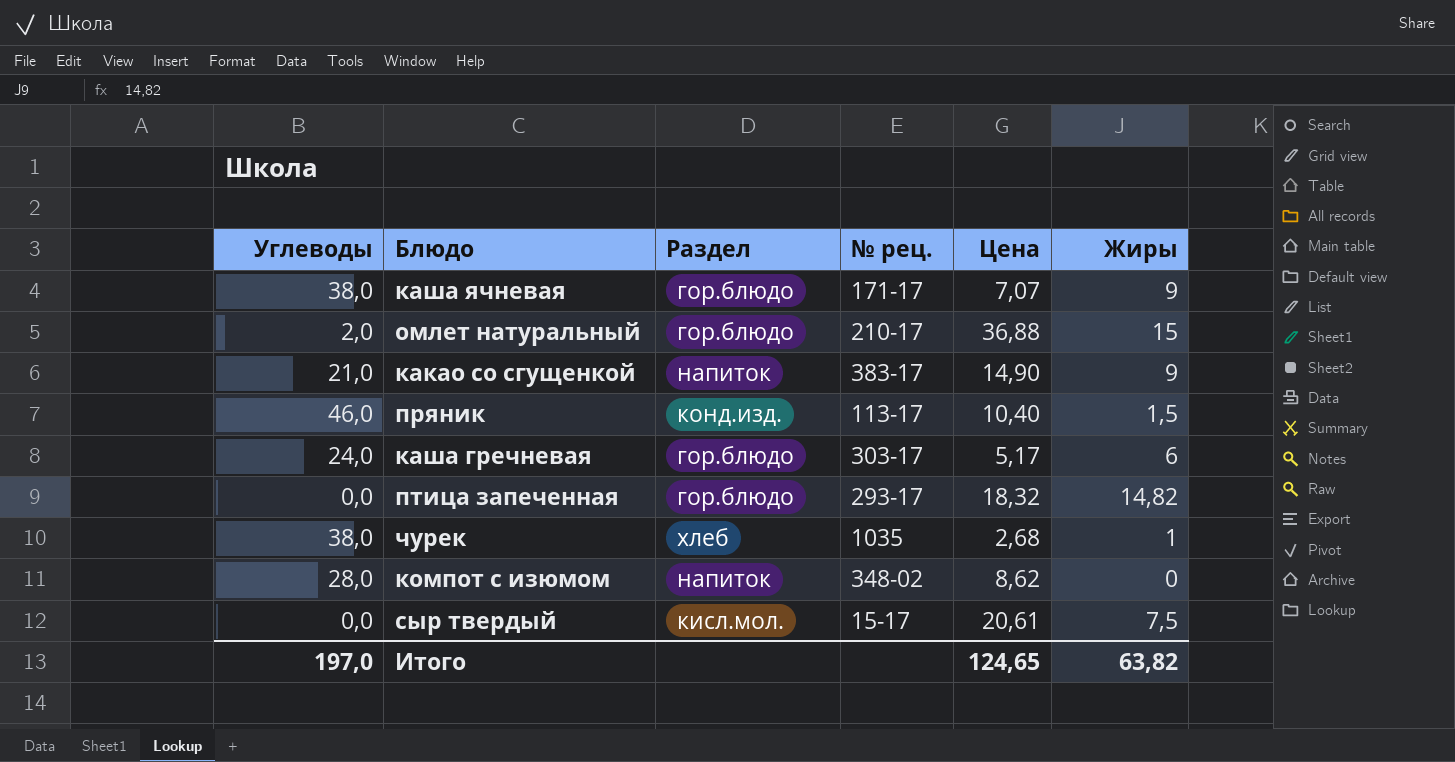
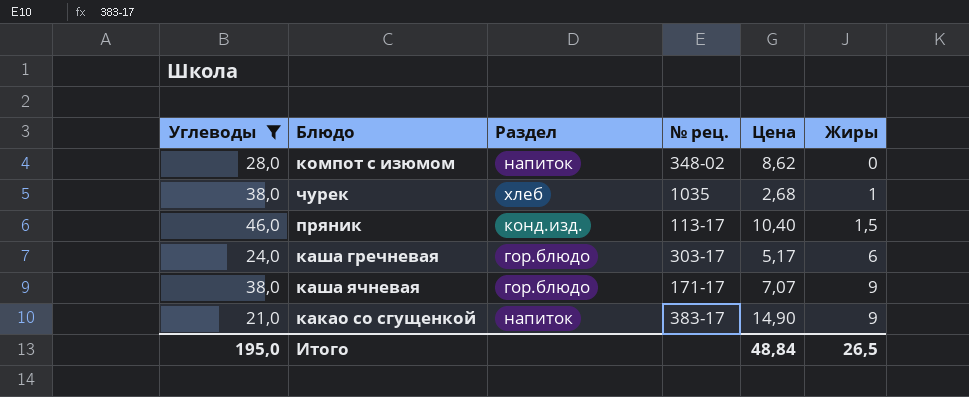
filter: none -> Углеводы >= 21,0
row order: none -> Жиры ascending
Итого | Углеводы: 197,0 -> 195,0
Итого | Цена: 124,65 -> 48,84
Итого | Жиры: 63,82 -> 26,5

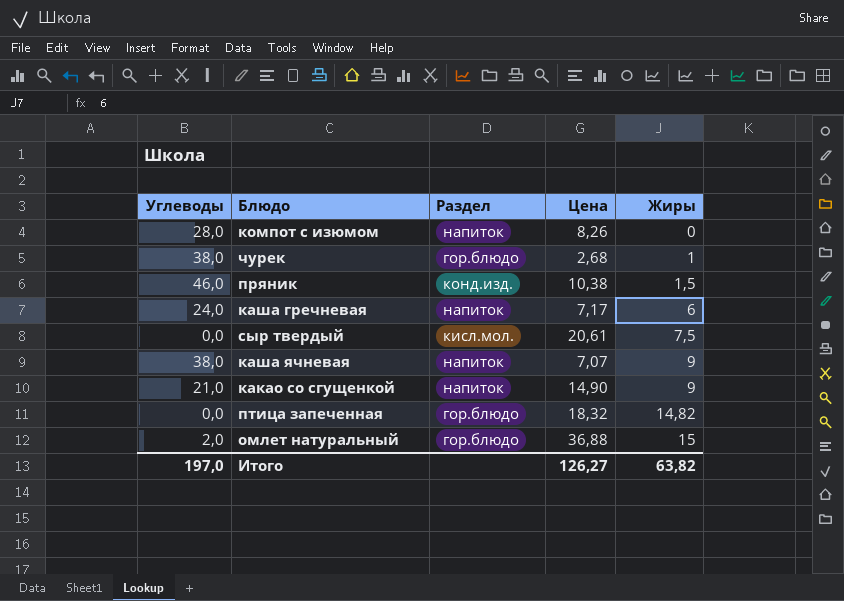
filter: Углеводы >= 21,0 -> none
column № рец. | position: 4 -> none
компот с изюмом | Цена: 8,62 -> 8,26
чурек | Раздел: хлеб -> гор.блюдо
пряник | Цена: 10,40 -> 10,38
каша гречневая | Раздел: гор.блюдо -> напиток
каша гречневая | Цена: 5,17 -> 7,17
каша ячневая | Раздел: гор.блюдо -> напиток
Итого | Углеводы: 195,0 -> 197,0
Итого | Цена: 48,84 -> 126,27
Итого | Жиры: 26,5 -> 63,82

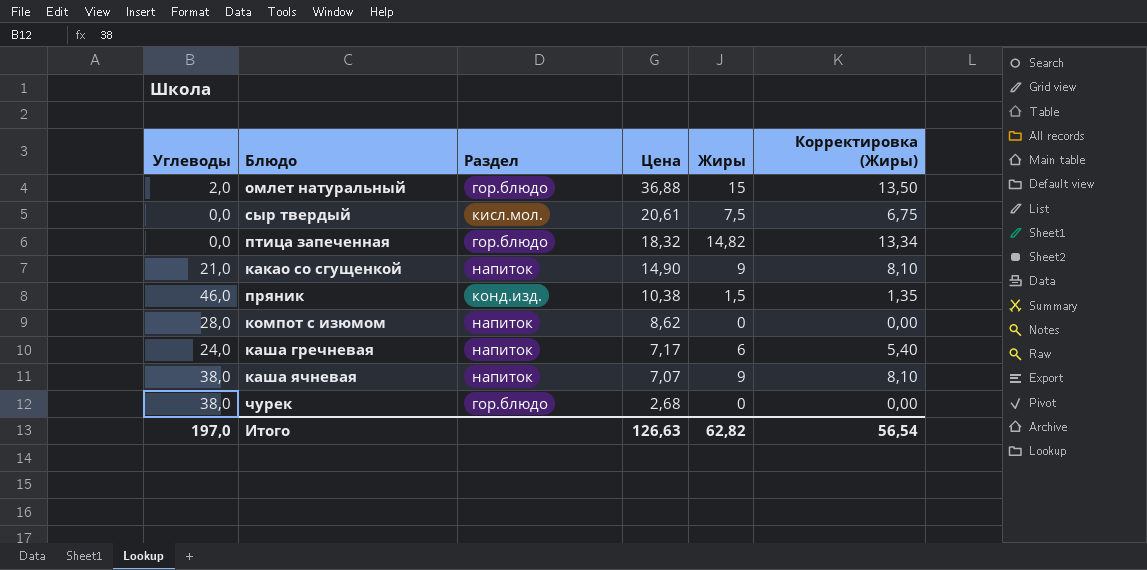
row order: Жиры ascending -> Цена descending
column Корректировка (Жиры) | formula: none -> [Жиры] * 0,9
компот с изюмом | Цена: 8,26 -> 8,62
чурек | Жиры: 1 -> 0
Итого | Цена: 126,27 -> 126,63
Итого | Жиры: 63,82 -> 62,82

